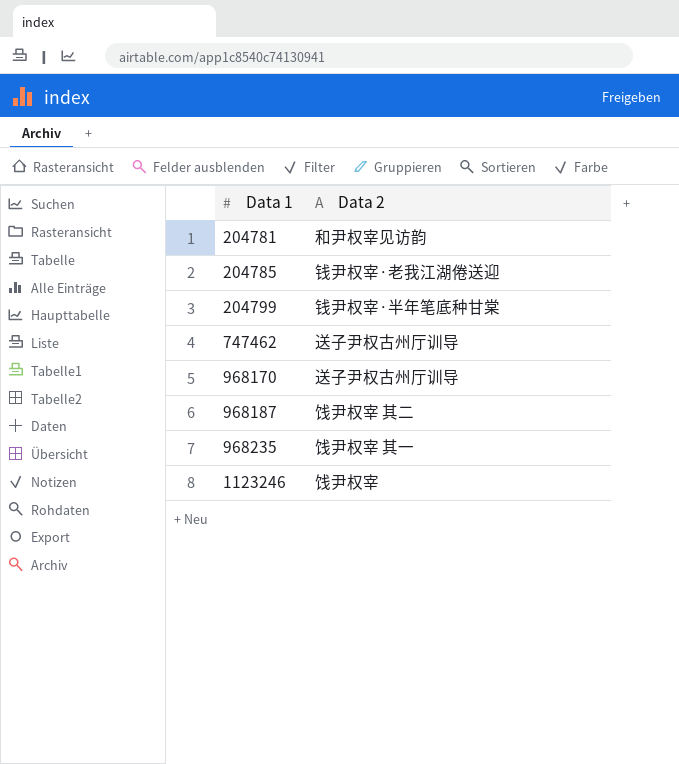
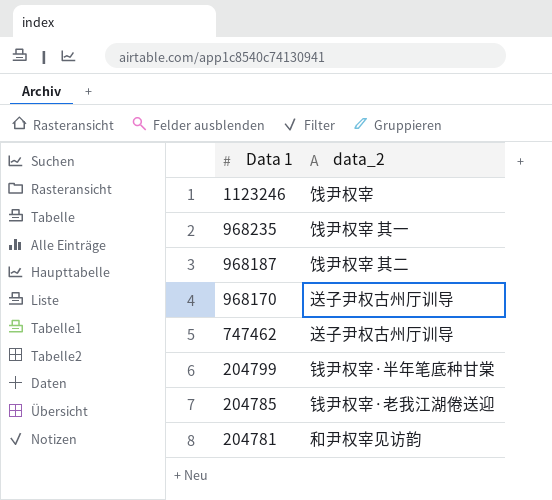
row order: Data 1 ascending -> Data 1 descending
column name: Data 2 -> data_2

